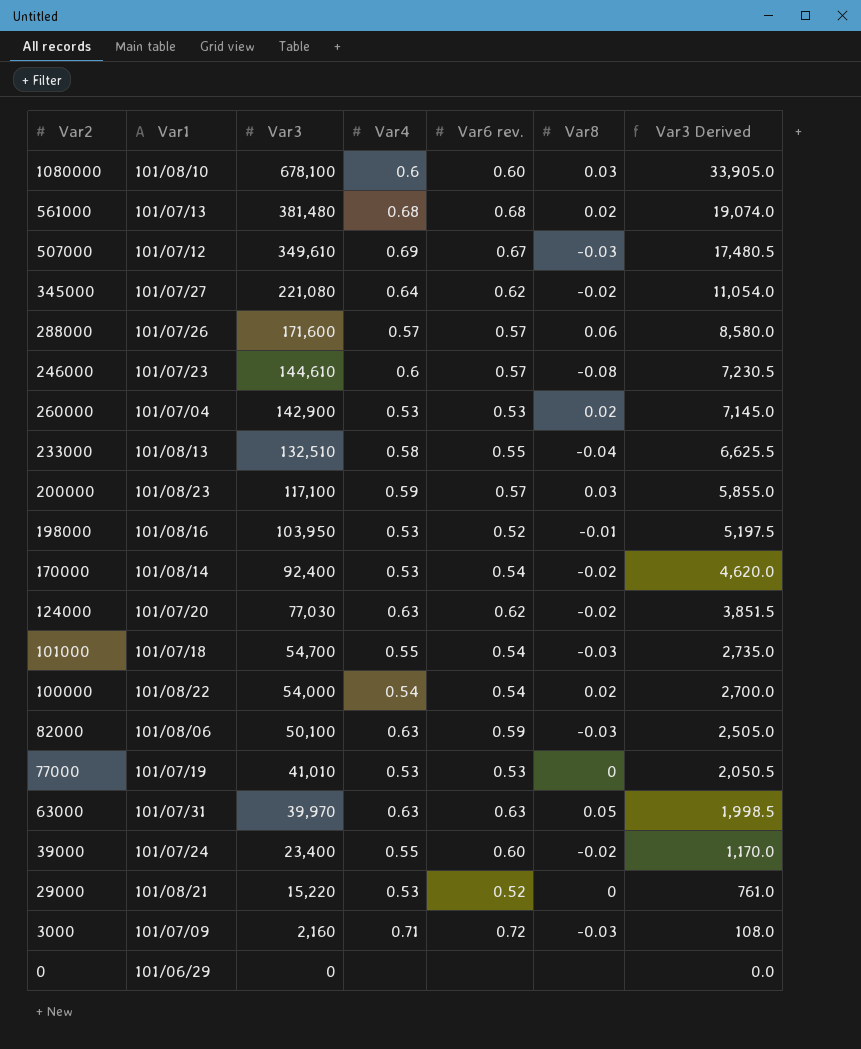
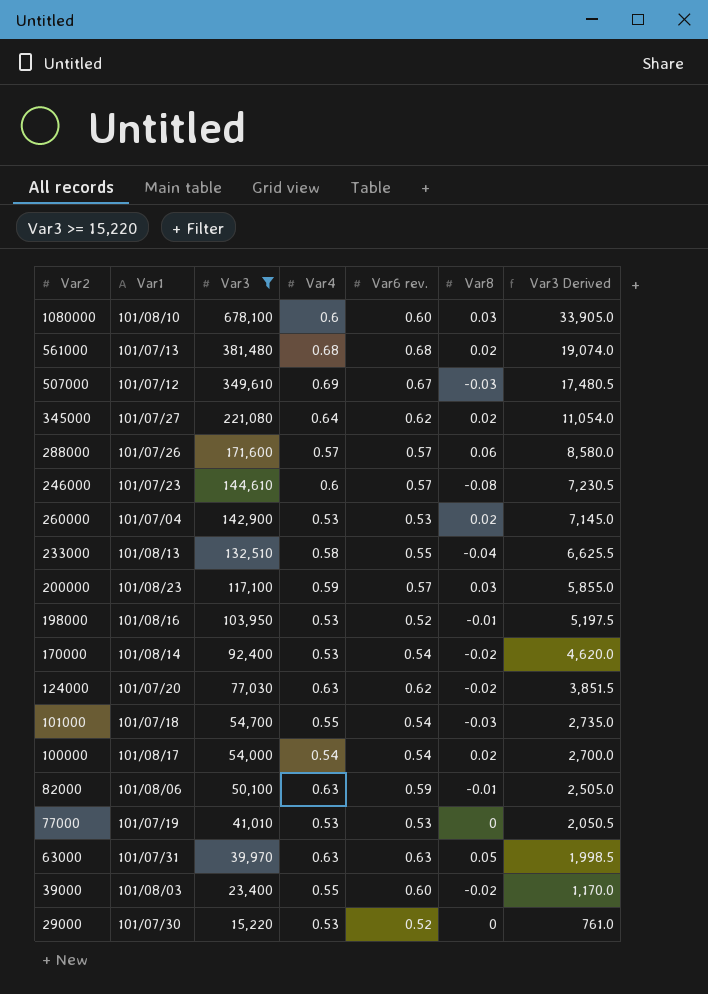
filter: none -> Var3 >= 15,220
345000 | Var8: -0.02 -> 0.02
100000 | Var1: 101/08/22 -> 101/08/17
82000 | Var8: -0.03 -> -0.01
39000 | Var1: 101/07/24 -> 101/08/03
29000 | Var1: 101/08/21 -> 101/07/30

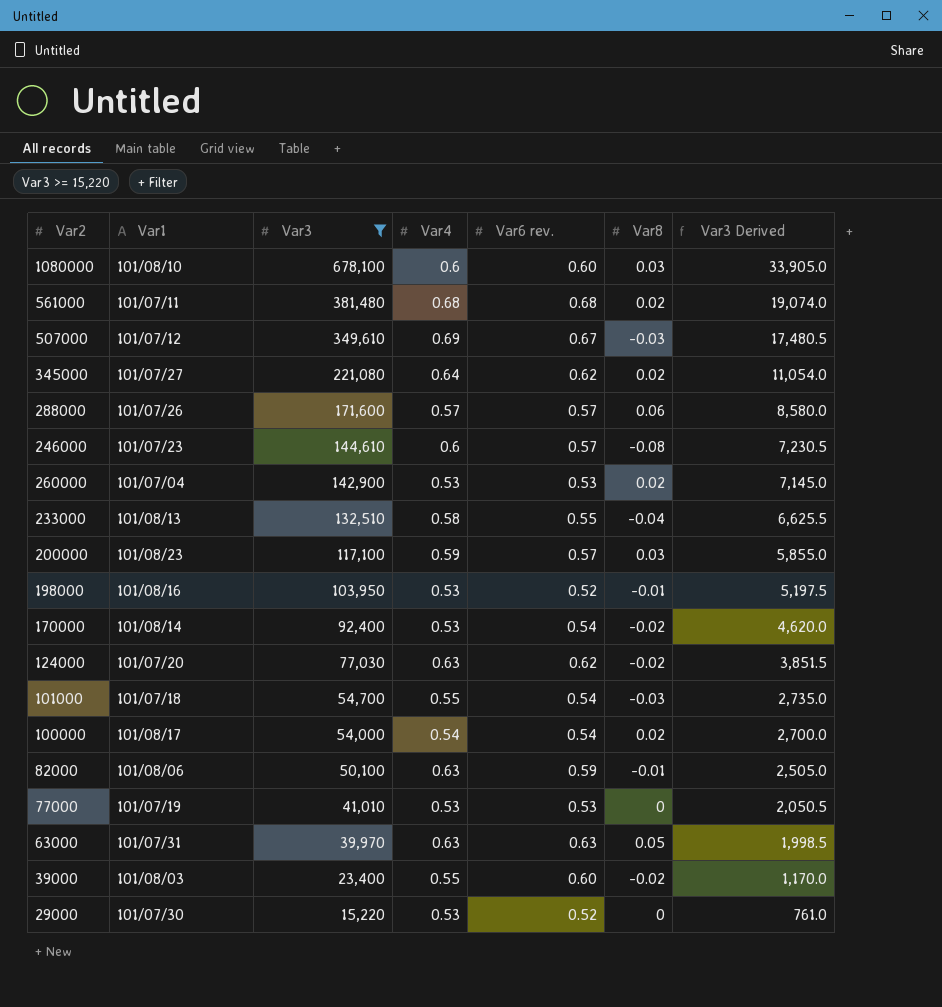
561000 | Var1: 101/07/13 -> 101/07/11

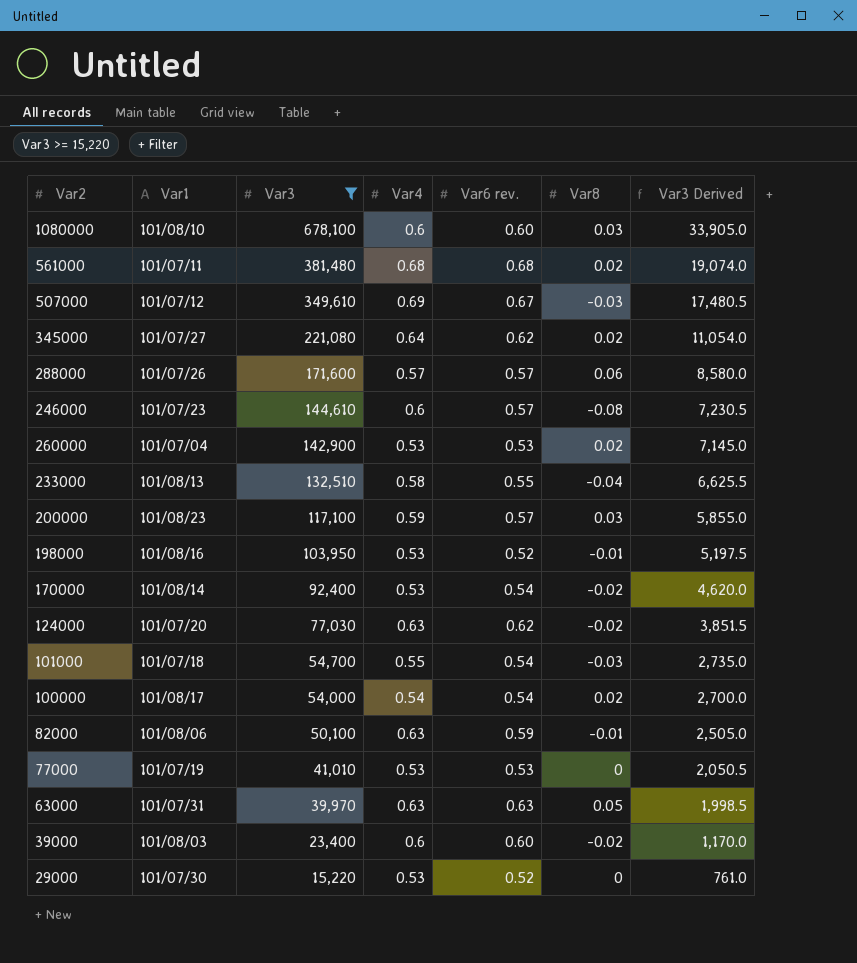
39000 | Var4: 0.55 -> 0.6

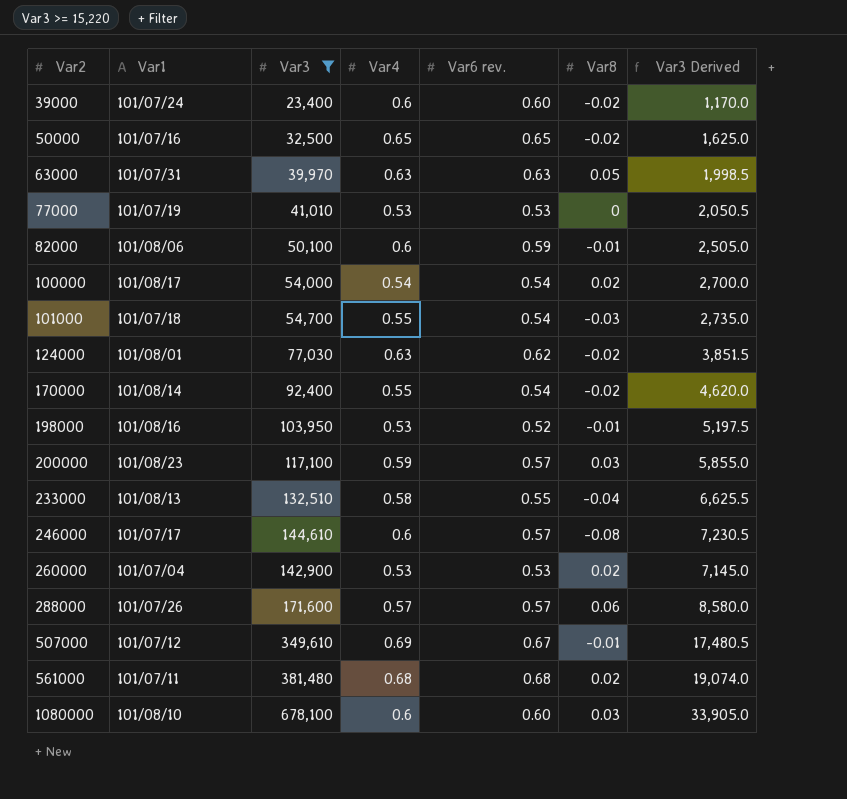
row order: Var3 descending -> Var2 ascending
row 345000: 101/07/27 | 221,080 | 0.64 | 0.62 | 0.02 | 11,054.0 -> none
row 29000: 101/07/30 | 15,220 | 0.53 | 0.52 | 0 | 761.0 -> none
39000 | Var1: 101/08/03 -> 101/07/24
row 50000: none -> 101/07/16 | 32,500 | 0.65 | 0.65 | -0.02 | 1,625.0
82000 | Var4: 0.63 -> 0.6
124000 | Var1: 101/07/20 -> 101/08/01
170000 | Var4: 0.53 -> 0.55
246000 | Var1: 101/07/23 -> 101/07/17
507000 | Var8: -0.03 -> -0.01

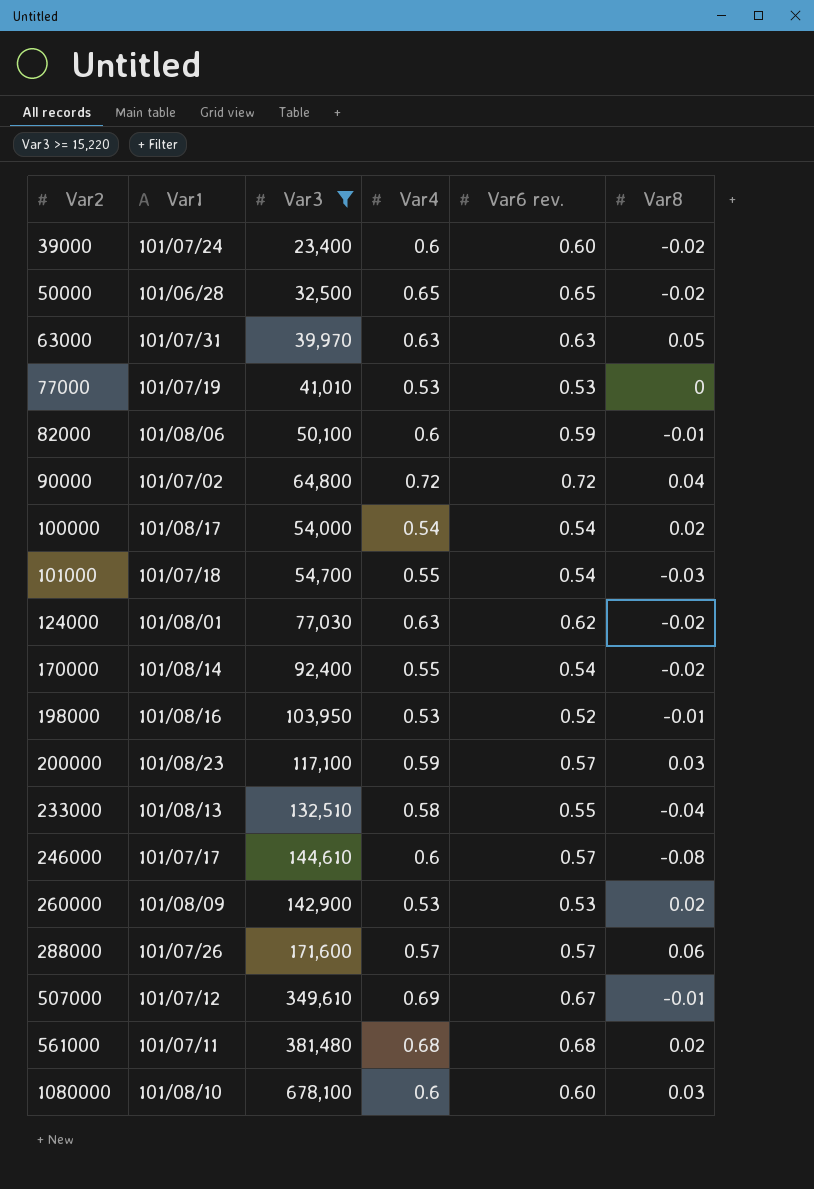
column Var3 Derived | formula: [Var3] * 0.05 -> none
50000 | Var1: 101/07/16 -> 101/06/28
row 90000: none -> 101/07/02 | 64,800 | 0.72 | 0.72 | 0.04
260000 | Var1: 101/07/04 -> 101/08/09

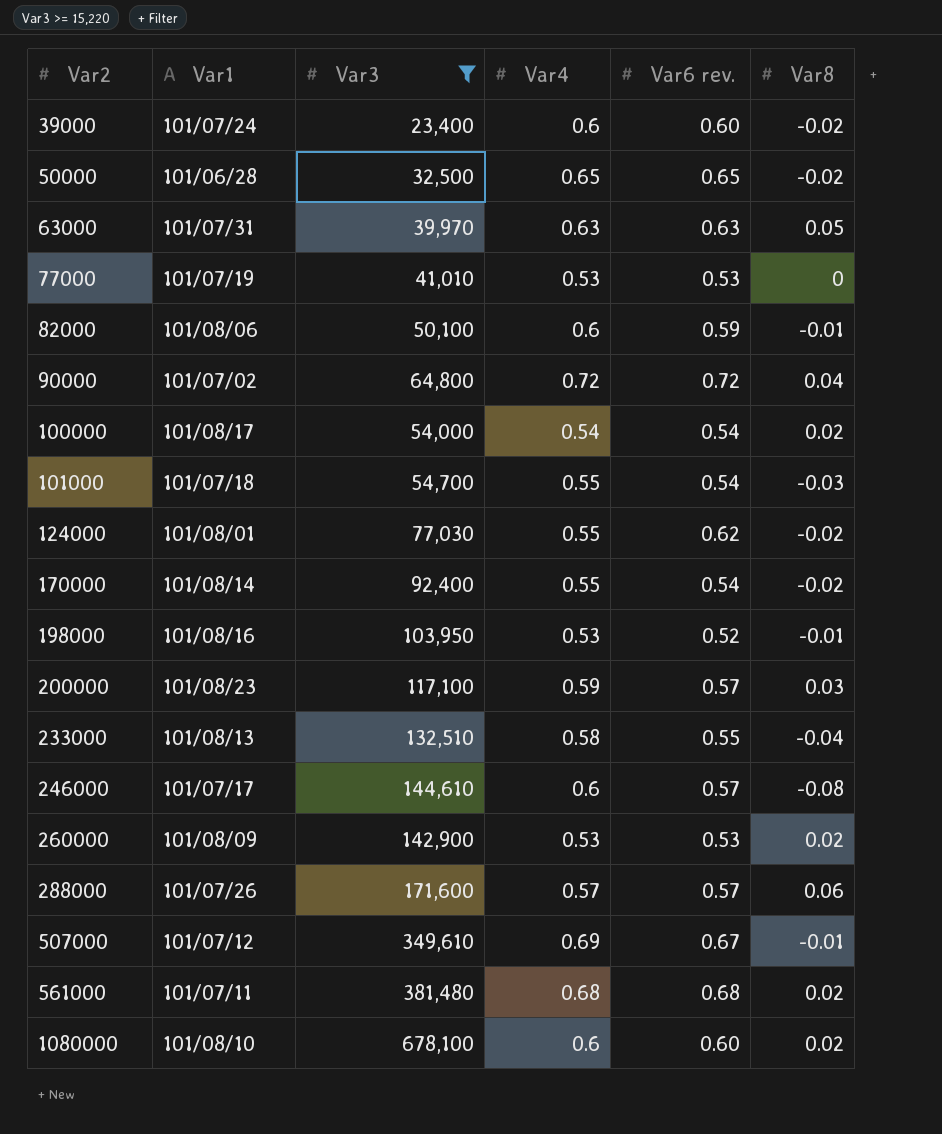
124000 | Var4: 0.63 -> 0.55
1080000 | Var8: 0.03 -> 0.02

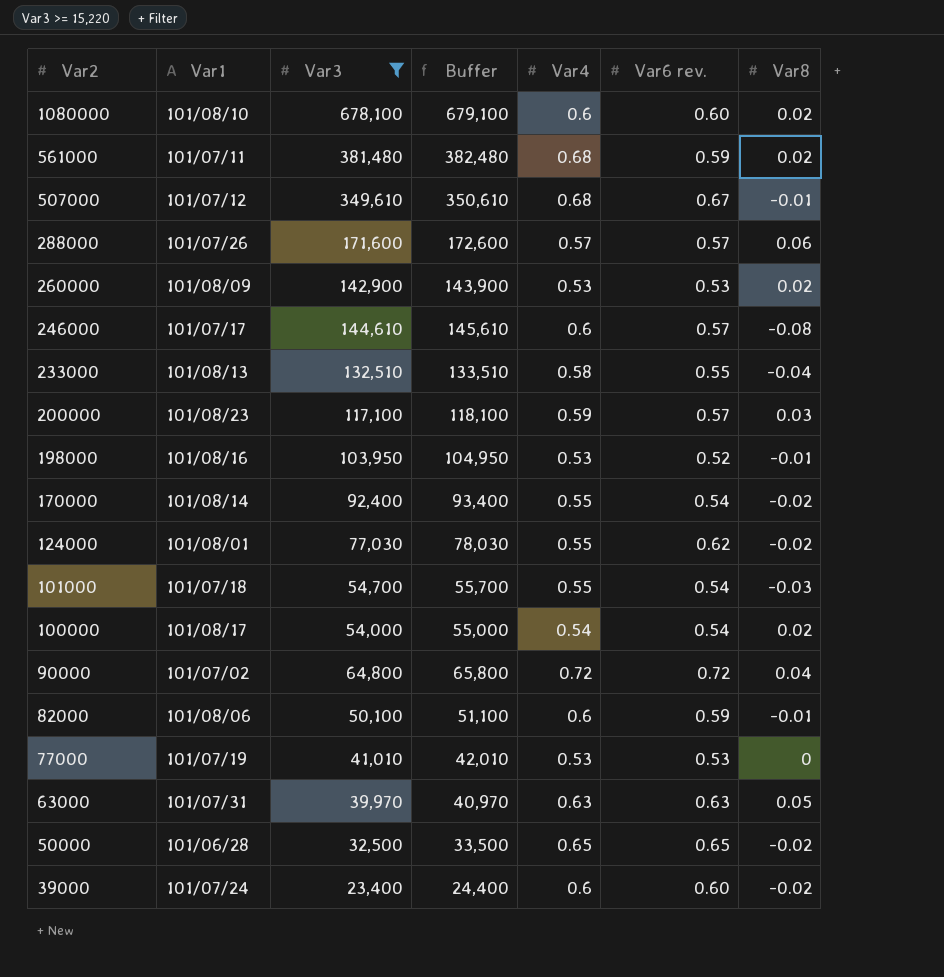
row order: Var2 ascending -> Var2 descending
column Buffer | formula: none -> [Var3] + 1000
561000 | Var6 rev.: 0.68 -> 0.59
507000 | Var4: 0.69 -> 0.68

